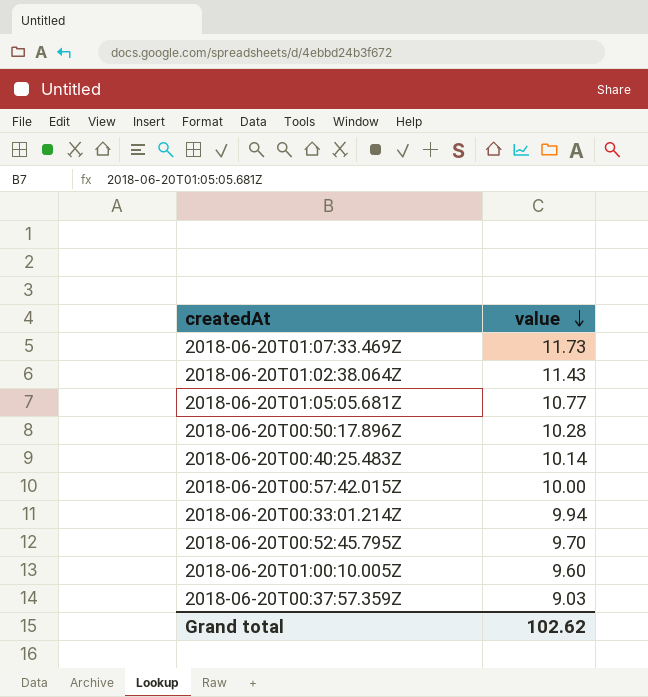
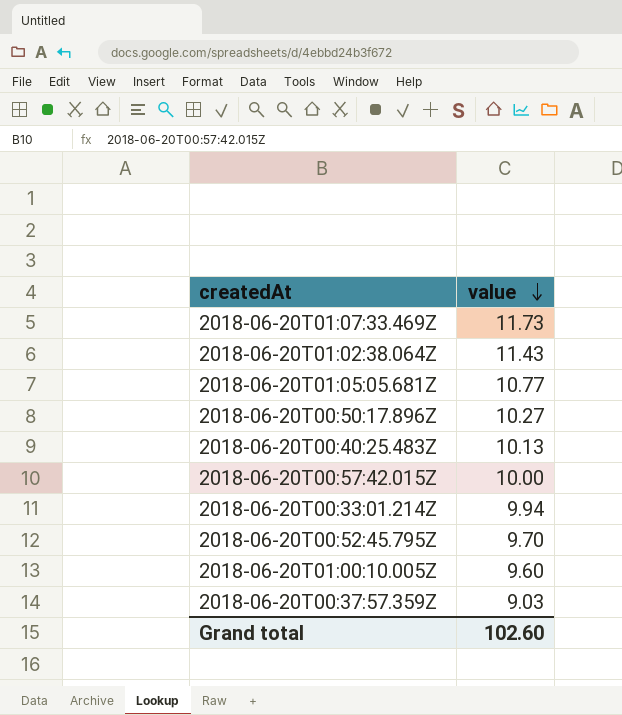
2018-06-20T00:50:17.896Z | value: 10.28 -> 10.27
2018-06-20T00:40:25.483Z | value: 10.14 -> 10.13
Grand total | value: 102.62 -> 102.60

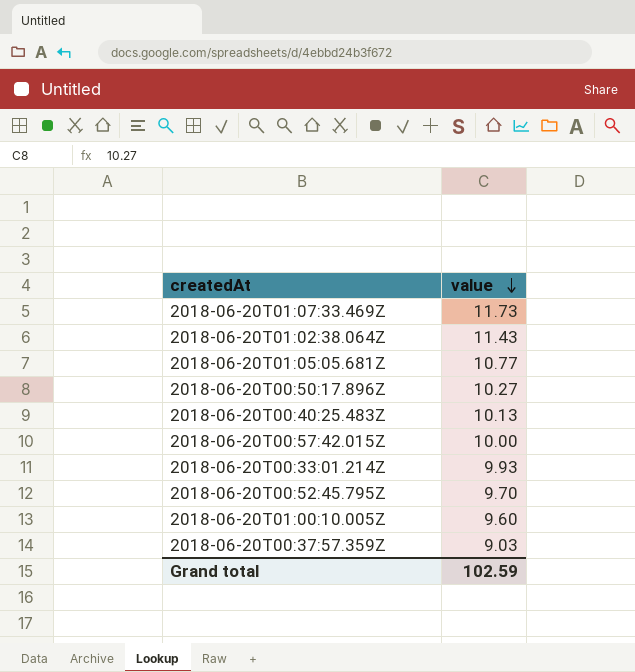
2018-06-20T00:33:01.214Z | value: 9.94 -> 9.93
Grand total | value: 102.60 -> 102.59

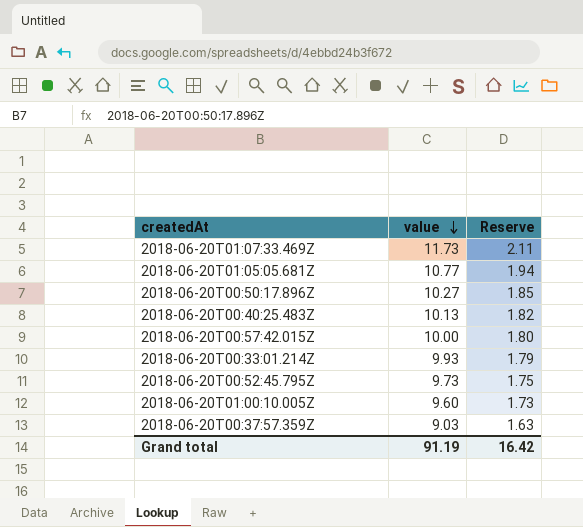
column Reserve | formula: none -> [value] * 0.18
row 2018-06-20T01:02:38.064Z: 11.43 -> none
2018-06-20T00:52:45.795Z | value: 9.70 -> 9.73
Grand total | value: 102.59 -> 91.19

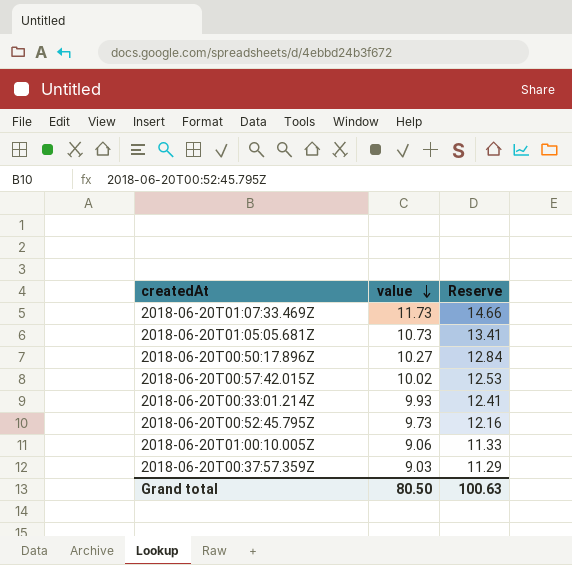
column Reserve | formula: [value] * 0.18 -> [value] * 1.25
row 2018-06-20T00:40:25.483Z: 10.13 | 1.82 -> none
2018-06-20T01:05:05.681Z | value: 10.77 -> 10.73
2018-06-20T00:57:42.015Z | value: 10.00 -> 10.02
2018-06-20T01:00:10.005Z | value: 9.60 -> 9.06
Grand total | value: 91.19 -> 80.50
Grand total | Reserve: 16.42 -> 100.63

